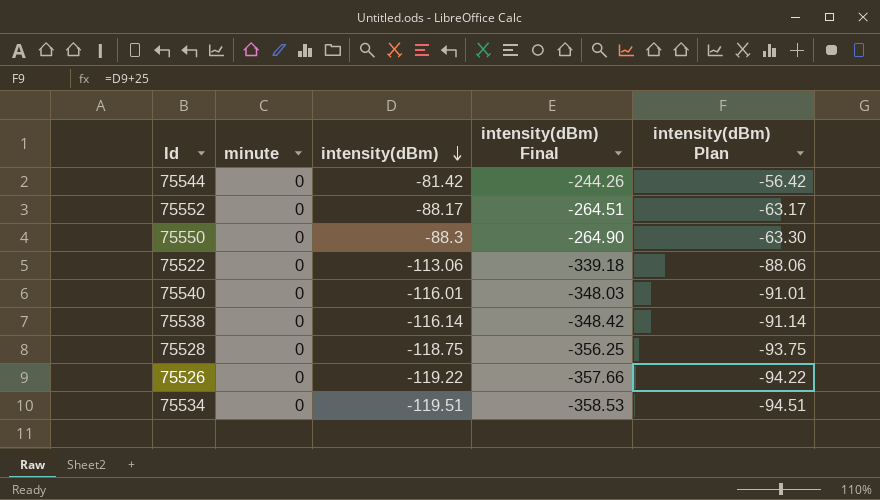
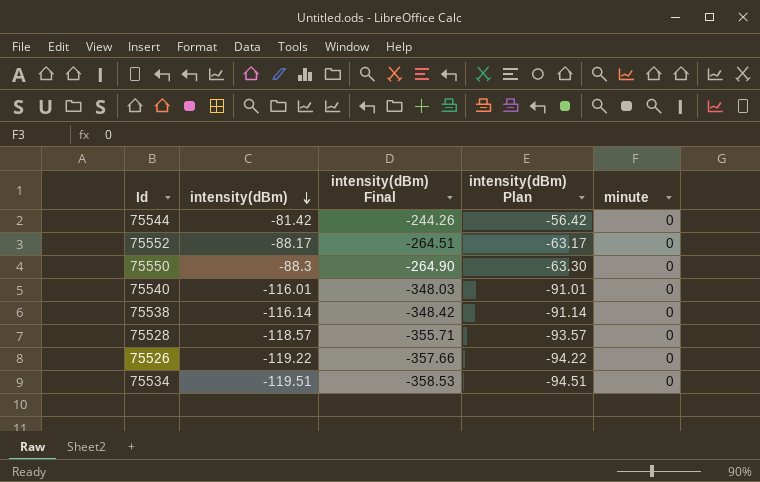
column minute | position: 2 -> 5
row 75522: 0 | -113.06 | -339.18 | -88.06 -> none
75528 | intensity(dBm): -118.75 -> -118.57
75528 | intensity(dBm) Final: -356.25 -> -355.71
75528 | intensity(dBm) Plan: -93.75 -> -93.57

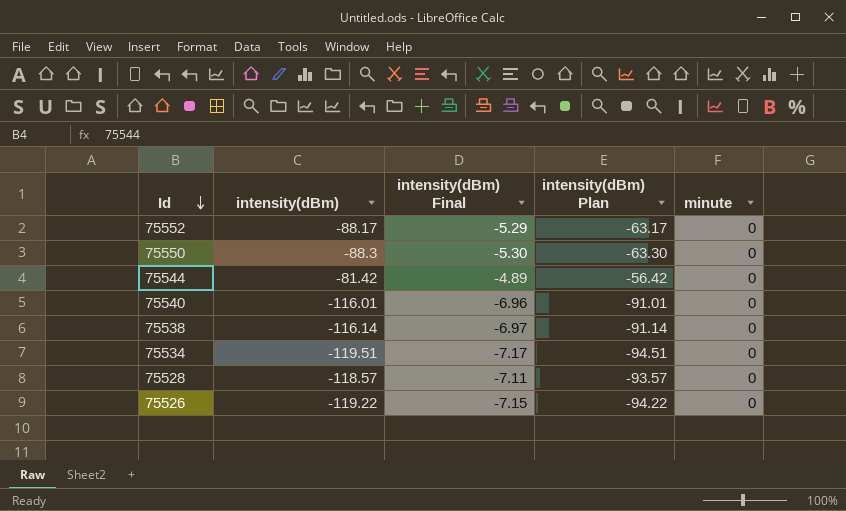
row order: intensity(dBm) descending -> Id descending
column intensity(dBm) Final | formula: [intensity(dBm)] * 3 -> [intensity(dBm)] * 0.06

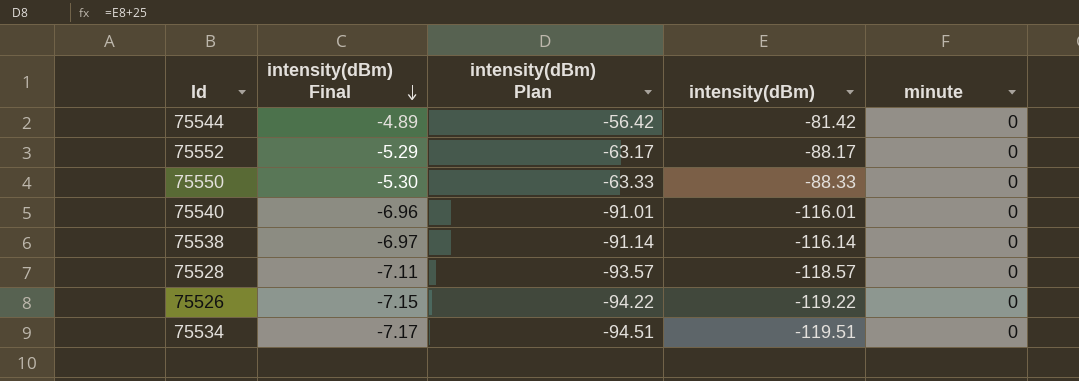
row order: Id descending -> intensity(dBm) Final descending
column intensity(dBm) | position: 2 -> 4
75550 | intensity(dBm) Plan: -63.30 -> -63.33
75550 | intensity(dBm): -88.3 -> -88.33

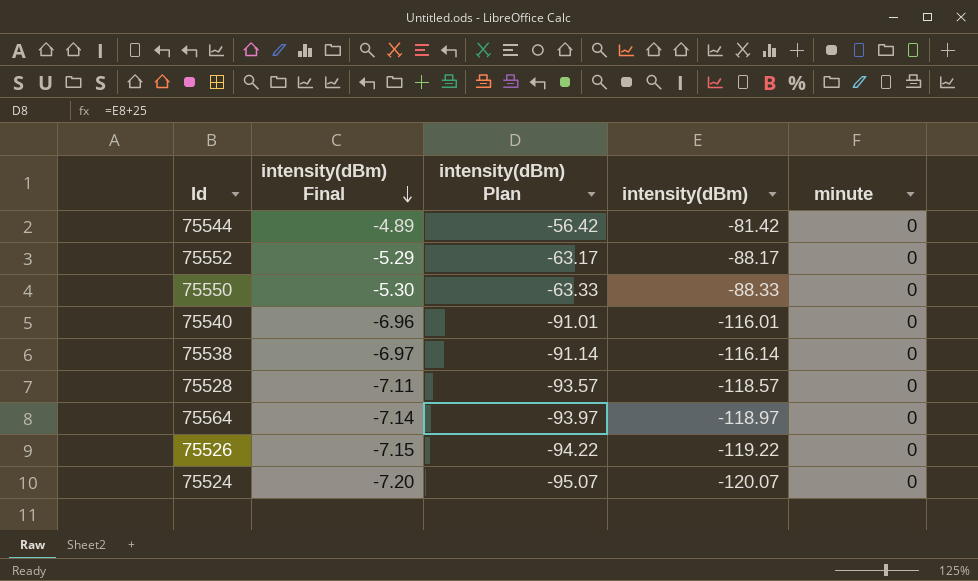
row 75534: -7.17 | -94.51 | -119.51 | 0 -> none
row 75564: none -> -7.14 | -93.97 | -118.97 | 0
row 75524: none -> -7.20 | -95.07 | -120.07 | 0

